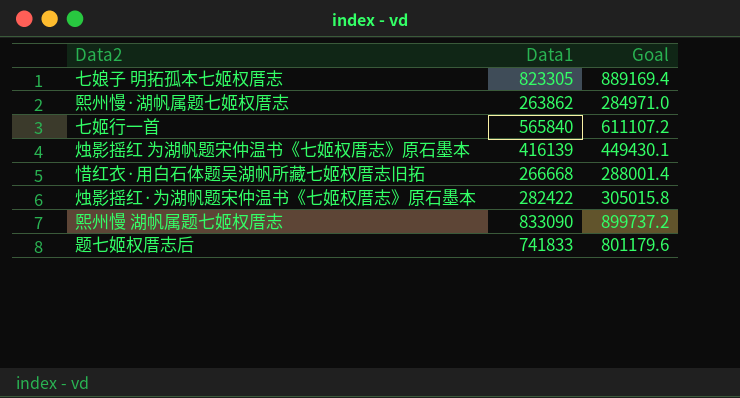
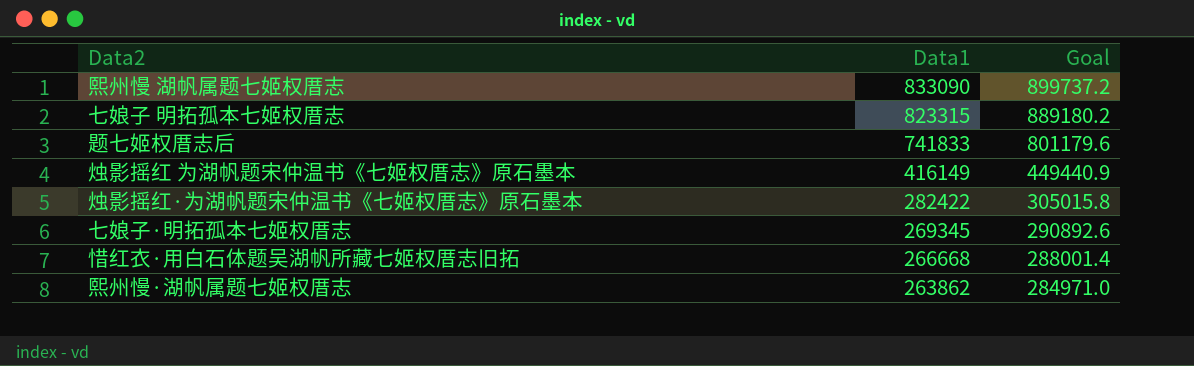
row order: none -> Data1 descending
row 七姬行一首: 565840 | 611107.2 -> none
七娘子 明拓孤本七姬权厝志 | Data1: 823305 -> 823315
七娘子 明拓孤本七姬权厝志 | Goal: 889169.4 -> 889180.2
烛影摇红 为湖帆题宋仲温书《七姬权厝志》原石墨本 | Data1: 416139 -> 416149
烛影摇红 为湖帆题宋仲温书《七姬权厝志》原石墨本 | Goal: 449430.1 -> 449440.9
row 七娘子·明拓孤本七姬权厝志: none -> 269345 | 290892.6

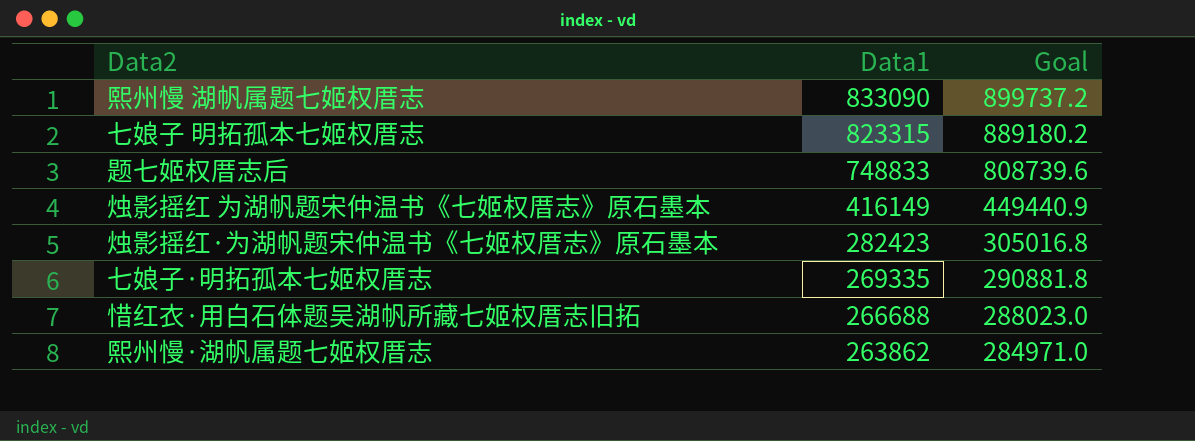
题七姬权厝志后 | Data1: 741833 -> 748833
题七姬权厝志后 | Goal: 801179.6 -> 808739.6
烛影摇红·为湖帆题宋仲温书《七姬权厝志》原石墨本 | Data1: 282422 -> 282423
烛影摇红·为湖帆题宋仲温书《七姬权厝志》原石墨本 | Goal: 305015.8 -> 305016.8
七娘子·明拓孤本七姬权厝志 | Data1: 269345 -> 269335
七娘子·明拓孤本七姬权厝志 | Goal: 290892.6 -> 290881.8
惜红衣·用白石体题吴湖帆所藏七姬权厝志旧拓 | Data1: 266668 -> 266688
惜红衣·用白石体题吴湖帆所藏七姬权厝志旧拓 | Goal: 288001.4 -> 288023.0

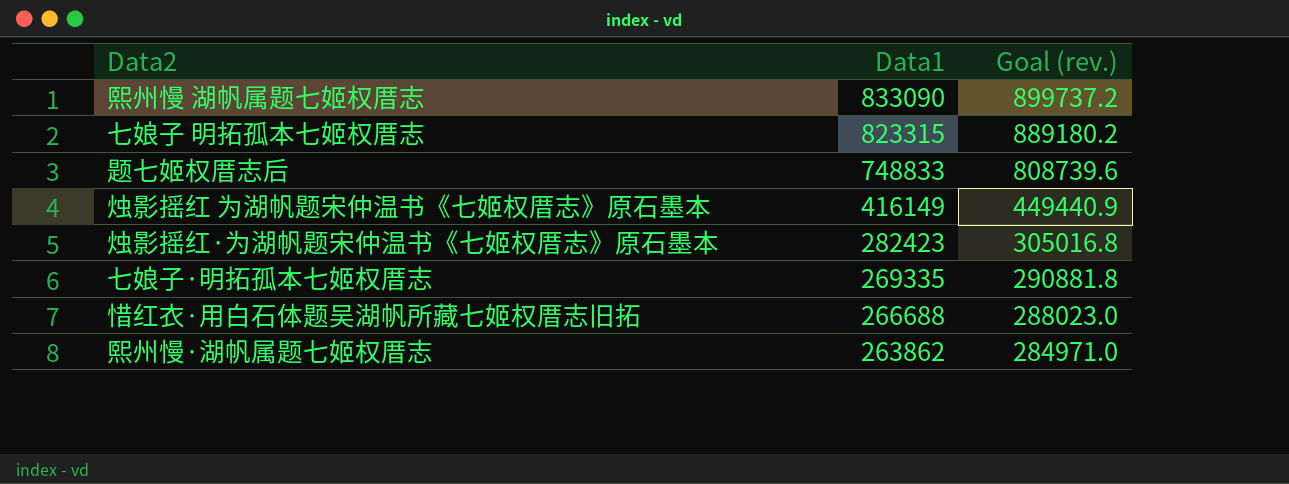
column name: Goal -> Goal (rev.)

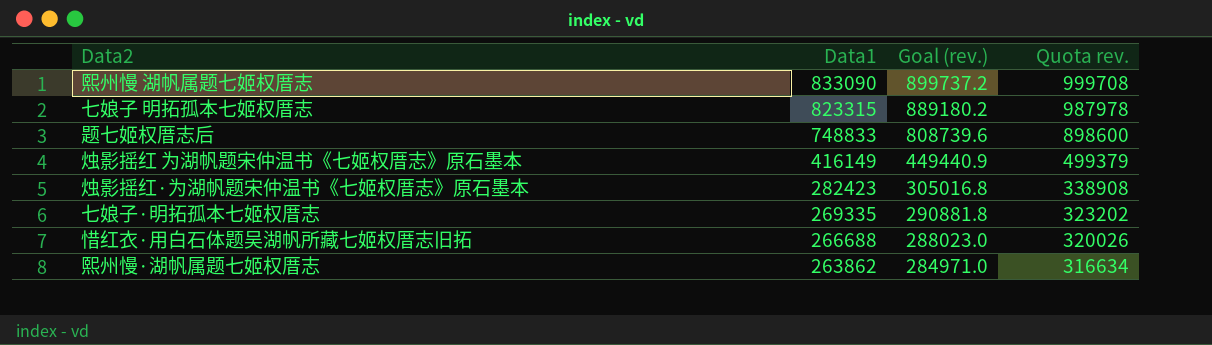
column Quota rev. | formula: none -> [Data1] * 1.2

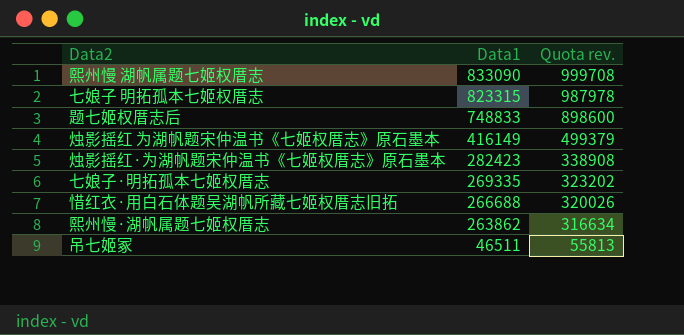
column Goal (rev.) | formula: [Data1] * 1.08 -> none
row 吊七姬冢: none -> 46511 | 55813

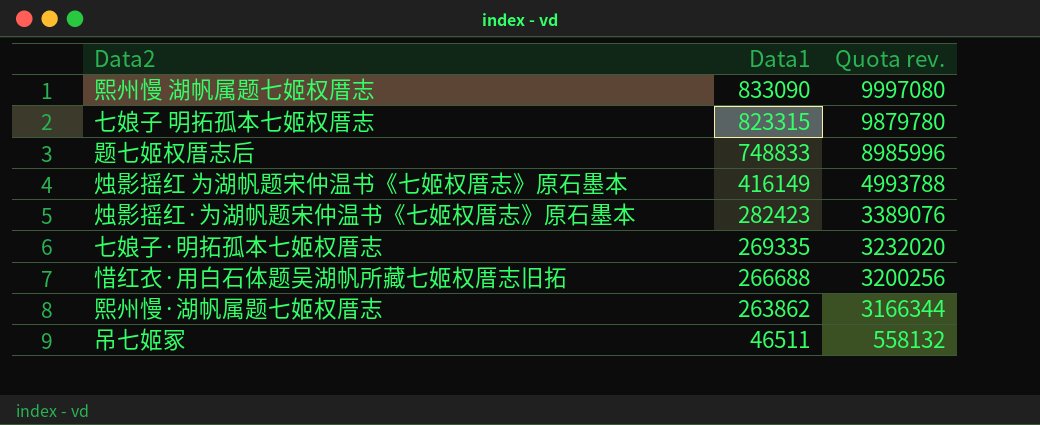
column Quota rev. | formula: [Data1] * 1.2 -> [Data1] * 12

